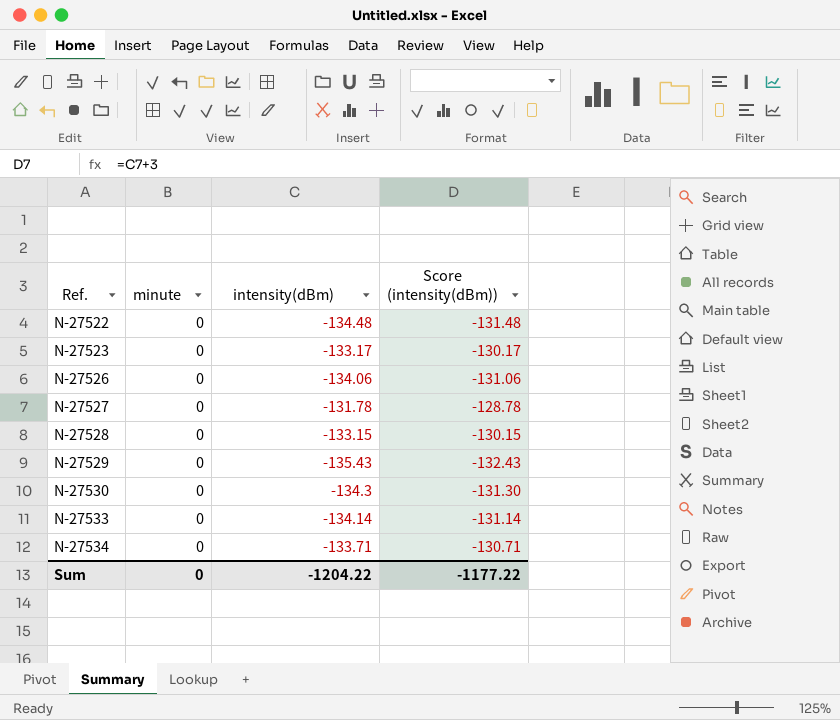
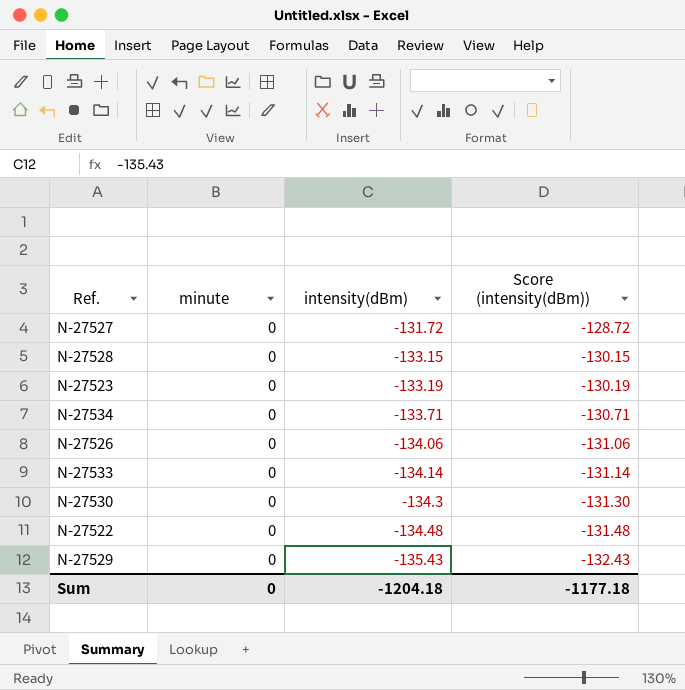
row order: Ref. ascending -> intensity(dBm) descending
N-27527 | intensity(dBm): -131.78 -> -131.72
N-27527 | Score (intensity(dBm)): -128.78 -> -128.72
N-27523 | intensity(dBm): -133.17 -> -133.19
N-27523 | Score (intensity(dBm)): -130.17 -> -130.19
Sum | intensity(dBm): -1204.22 -> -1204.18
Sum | Score (intensity(dBm)): -1177.22 -> -1177.18

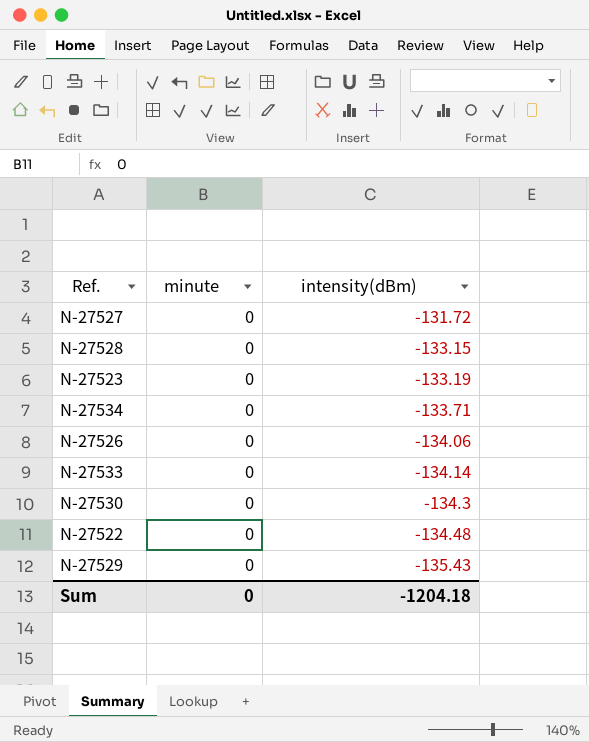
column Score (intensity(dBm)) | formula: [intensity(dBm)] + 3 -> none

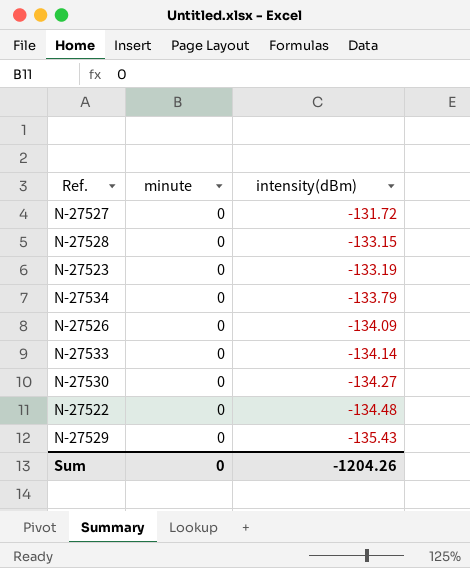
N-27534 | intensity(dBm): -133.71 -> -133.79
N-27526 | intensity(dBm): -134.06 -> -134.09
N-27530 | intensity(dBm): -134.3 -> -134.27
Sum | intensity(dBm): -1204.18 -> -1204.26

